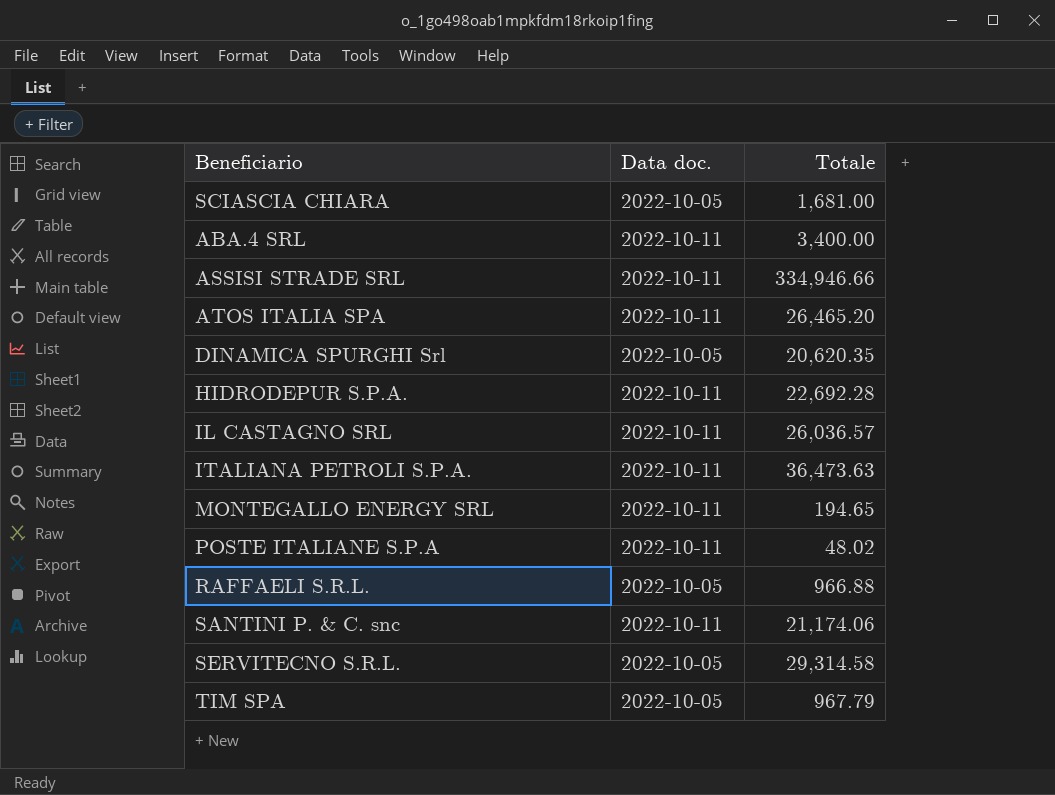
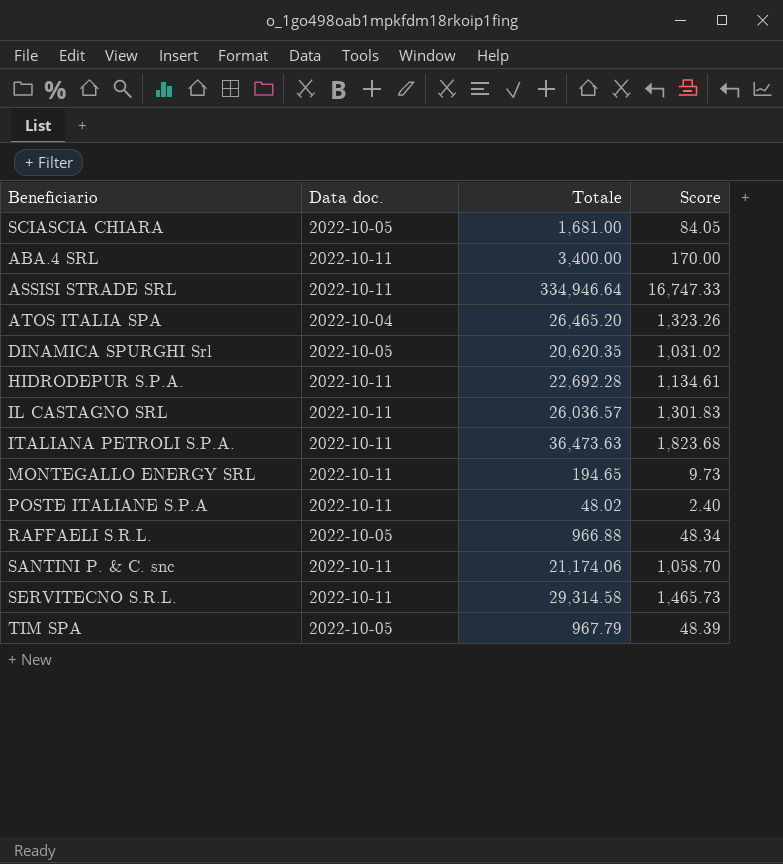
column Score | formula: none -> [Totale] * 0.05
ASSISI STRADE SRL | Totale: 334,946.66 -> 334,946.64
ATOS ITALIA SPA | Data doc.: 2022-10-11 -> 2022-10-04
SERVITECNO S.R.L. | Data doc.: 2022-10-05 -> 2022-10-11

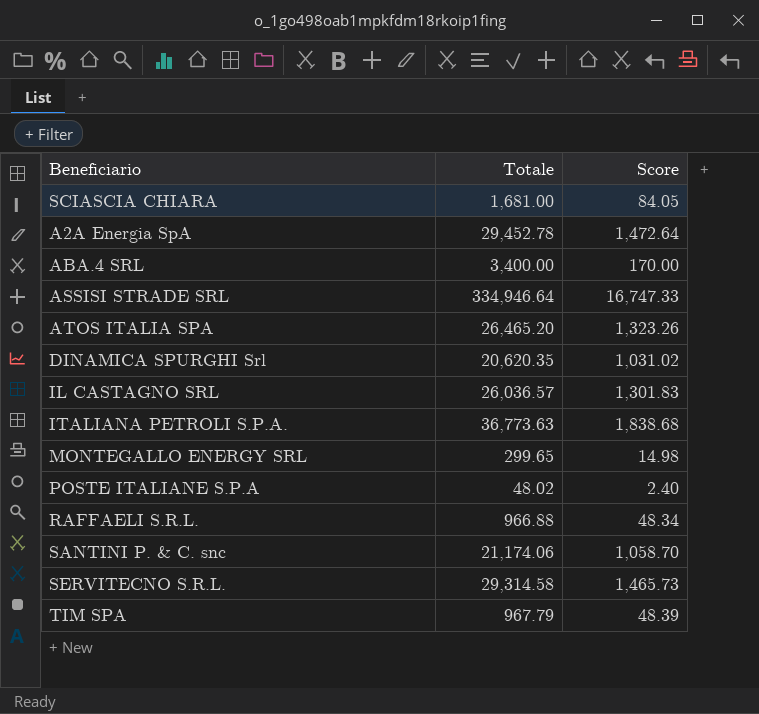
column Data doc. | position: 2 -> none
row HIDRODEPUR S.P.A.: 2022-10-11 | 22,692.28 | 1,134.61 -> none
row A2A Energia SpA: none -> 29,452.78 | 1,472.64
ITALIANA PETROLI S.P.A. | Totale: 36,473.63 -> 36,773.63
ITALIANA PETROLI S.P.A. | Score: 1,823.68 -> 1,838.68
MONTEGALLO ENERGY SRL | Totale: 194.65 -> 299.65
MONTEGALLO ENERGY SRL | Score: 9.73 -> 14.98

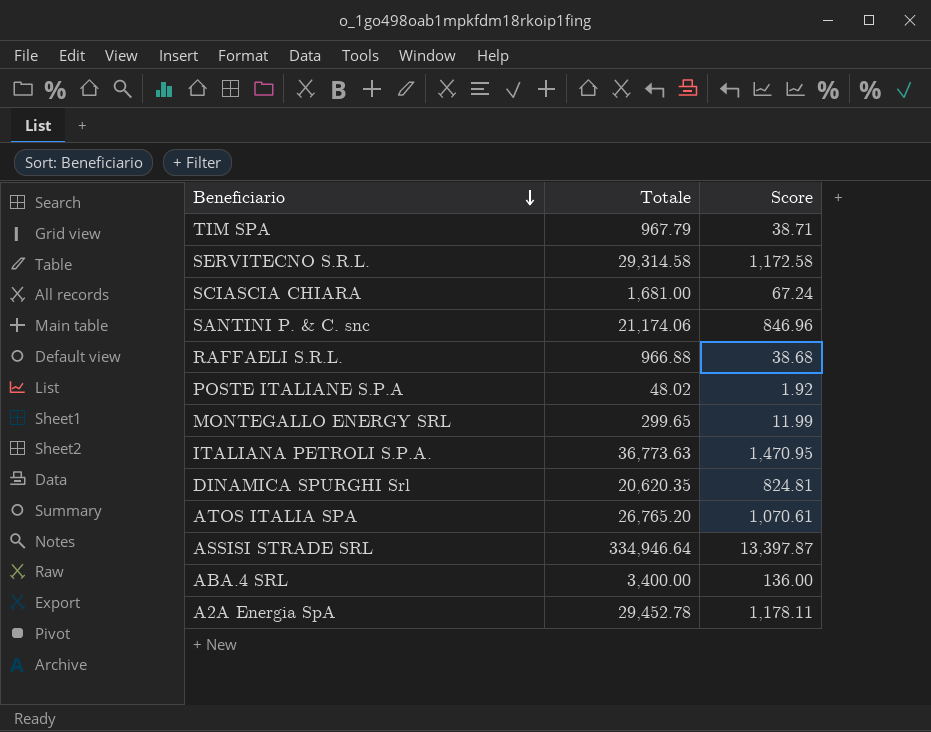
row order: none -> Beneficiario descending
column Score | formula: [Totale] * 0.05 -> [Totale] * 0.04
row IL CASTAGNO SRL: 26,036.57 | 1,301.83 -> none
ATOS ITALIA SPA | Totale: 26,465.20 -> 26,765.20

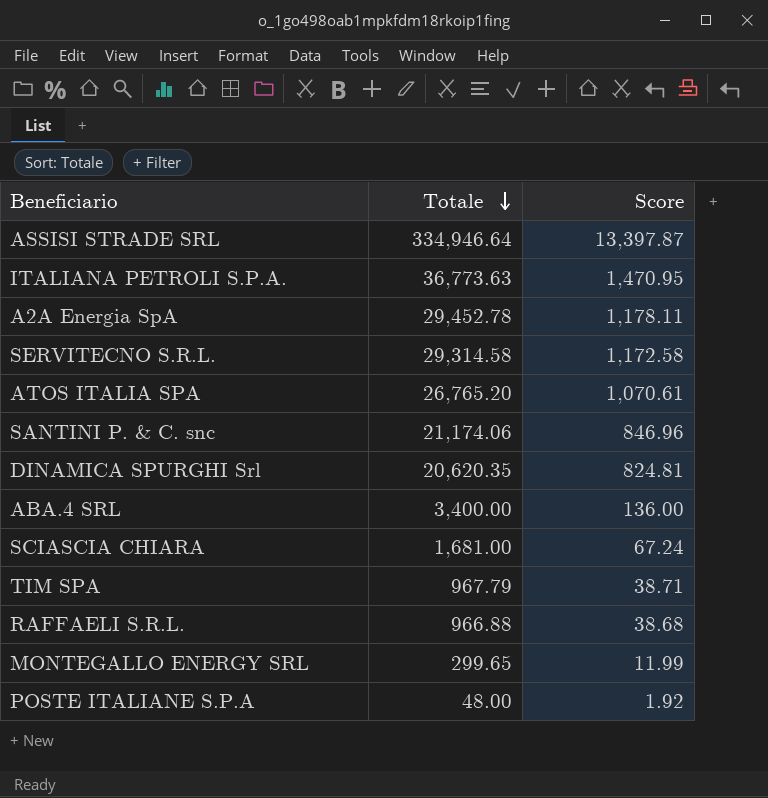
row order: Beneficiario descending -> Totale descending
POSTE ITALIANE S.P.A | Totale: 48.02 -> 48.00

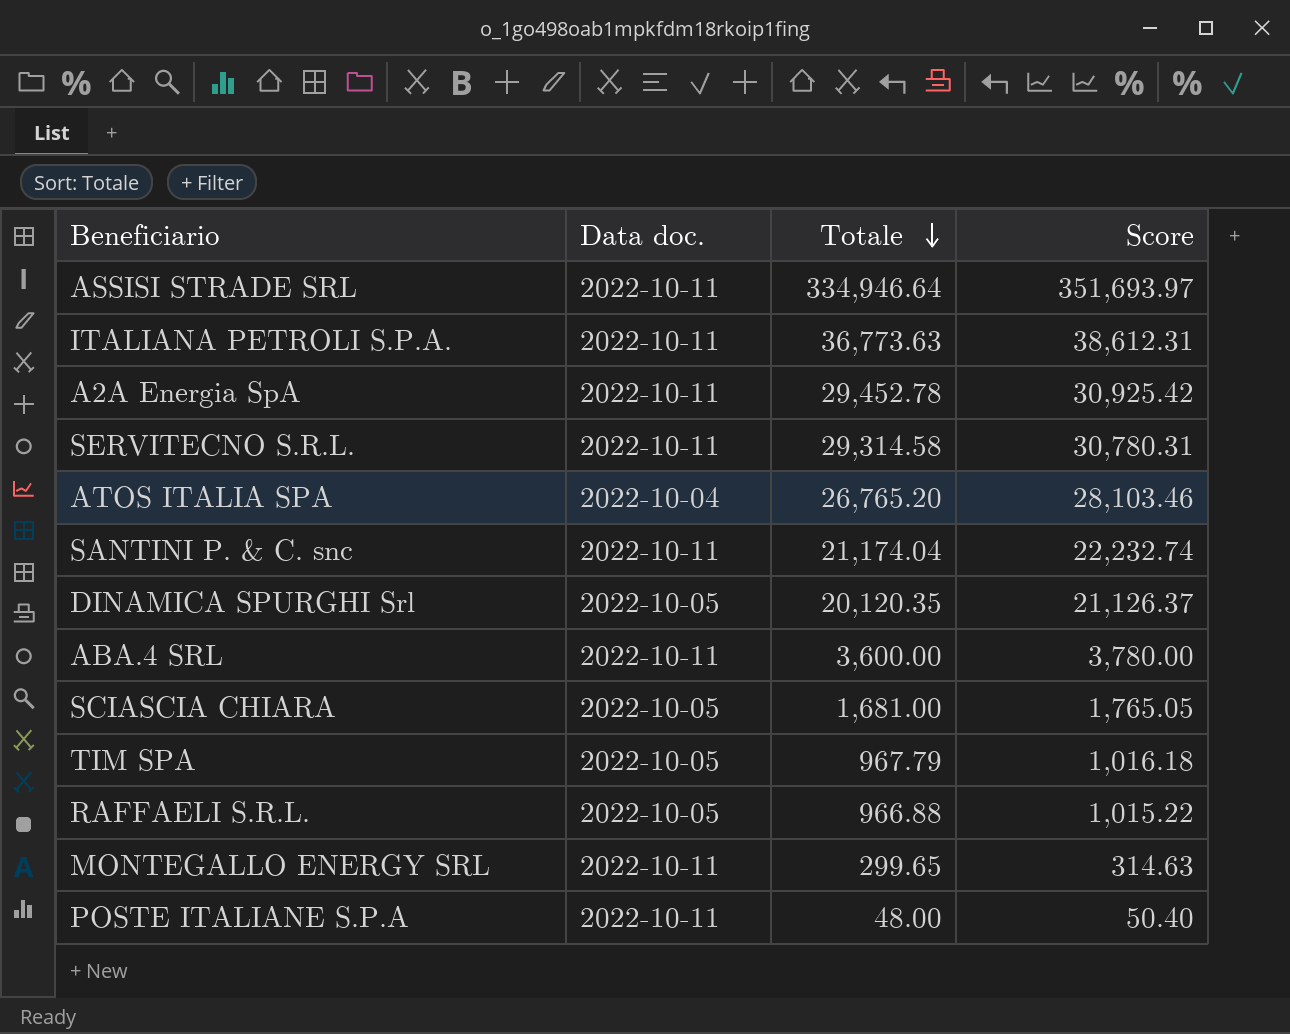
column Data doc. | position: none -> 2
column Score | formula: [Totale] * 0.04 -> [Totale] * 1.05
SANTINI P. & C. snc | Totale: 21,174.06 -> 21,174.04
DINAMICA SPURGHI Srl | Totale: 20,620.35 -> 20,120.35
ABA.4 SRL | Totale: 3,400.00 -> 3,600.00

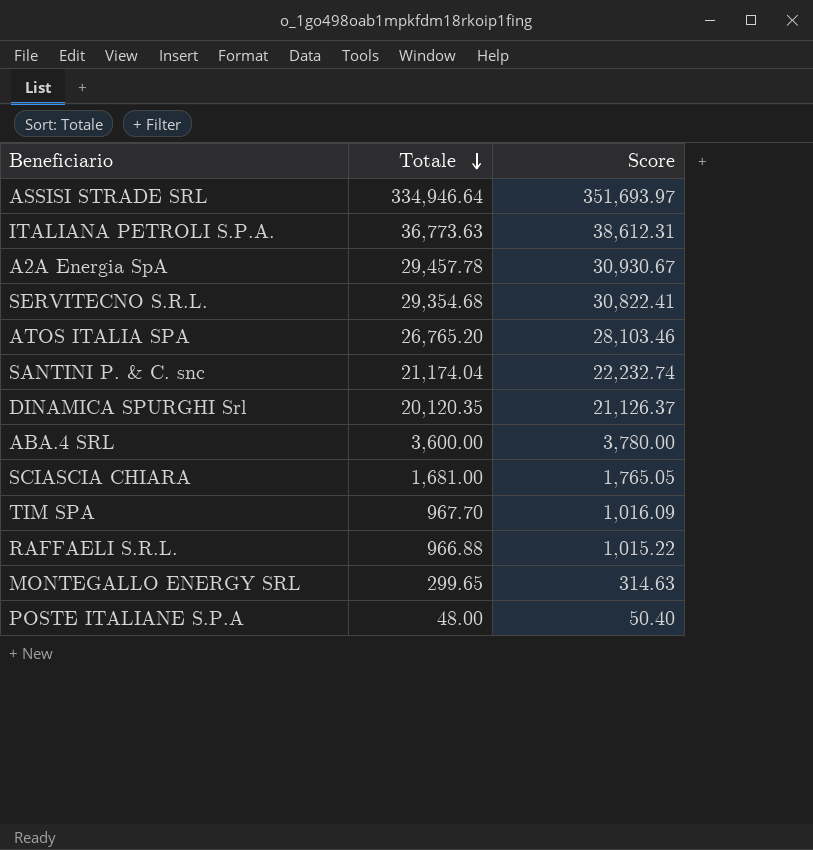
column Data doc. | position: 2 -> none
A2A Energia SpA | Totale: 29,452.78 -> 29,457.78
A2A Energia SpA | Score: 30,925.42 -> 30,930.67
SERVITECNO S.R.L. | Totale: 29,314.58 -> 29,354.68
SERVITECNO S.R.L. | Score: 30,780.31 -> 30,822.41
TIM SPA | Totale: 967.79 -> 967.70
TIM SPA | Score: 1,016.18 -> 1,016.09

